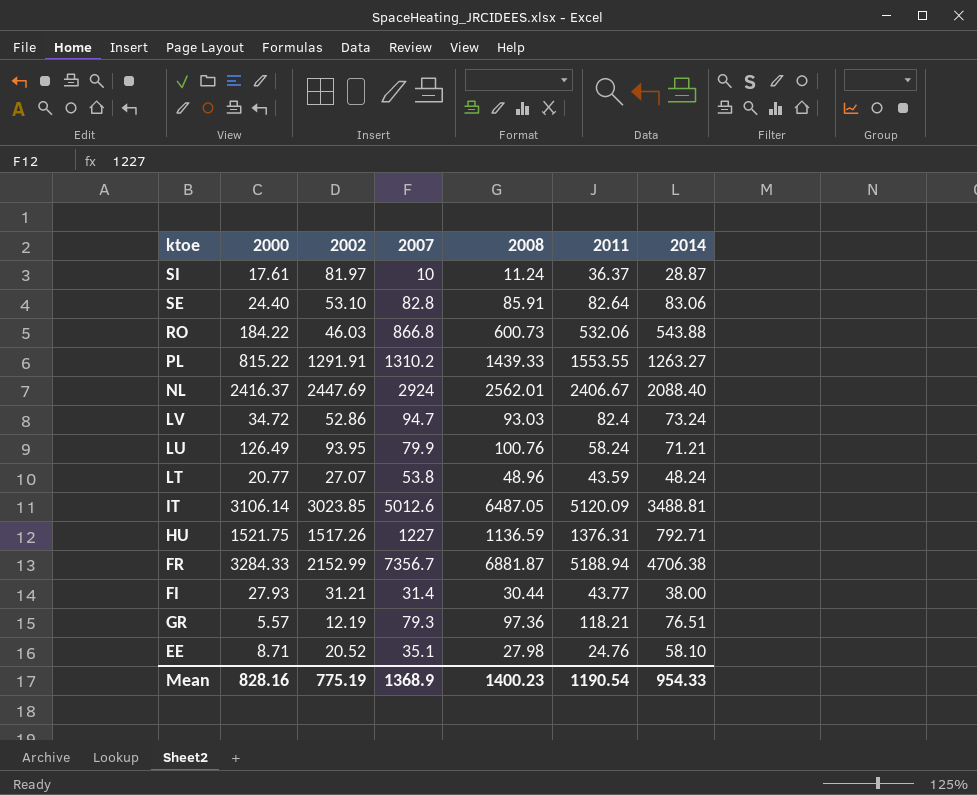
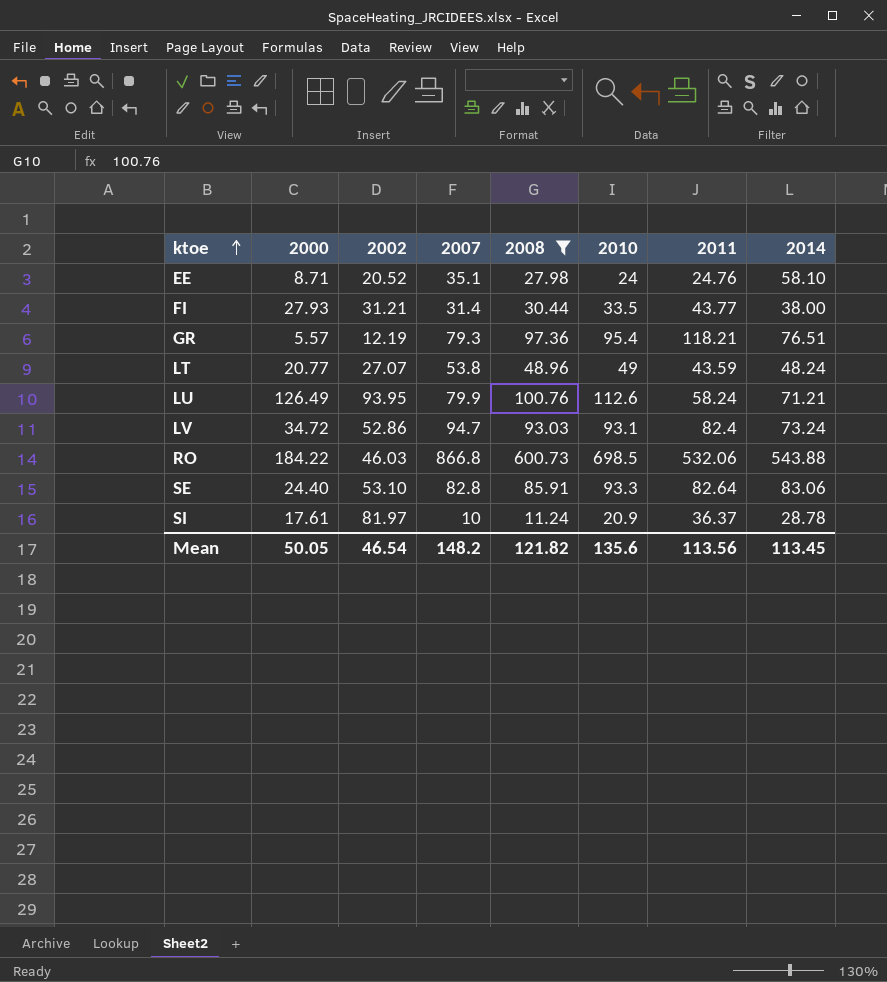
filter: none -> 2008 <= 600.73
row order: none -> ktoe ascending
column 2010 | position: none -> 6
SI | 2014: 28.87 -> 28.78
Mean | 2000: 828.16 -> 50.05
Mean | 2002: 775.19 -> 46.54
Mean | 2007: 1368.9 -> 148.2
Mean | 2008: 1400.23 -> 121.82
Mean | 2011: 1190.54 -> 113.56
Mean | 2014: 954.33 -> 113.45

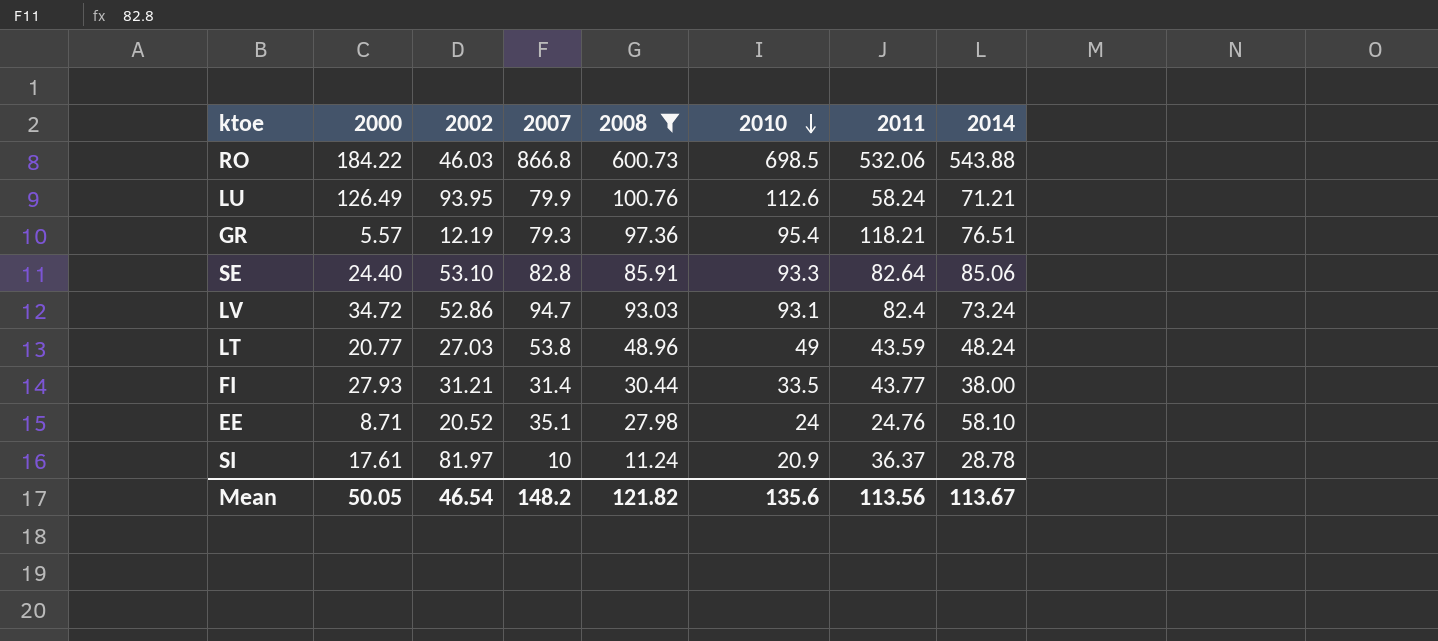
row order: ktoe ascending -> 2010 descending
SE | 2014: 83.06 -> 85.06
LT | 2002: 27.07 -> 27.03
Mean | 2014: 113.45 -> 113.67

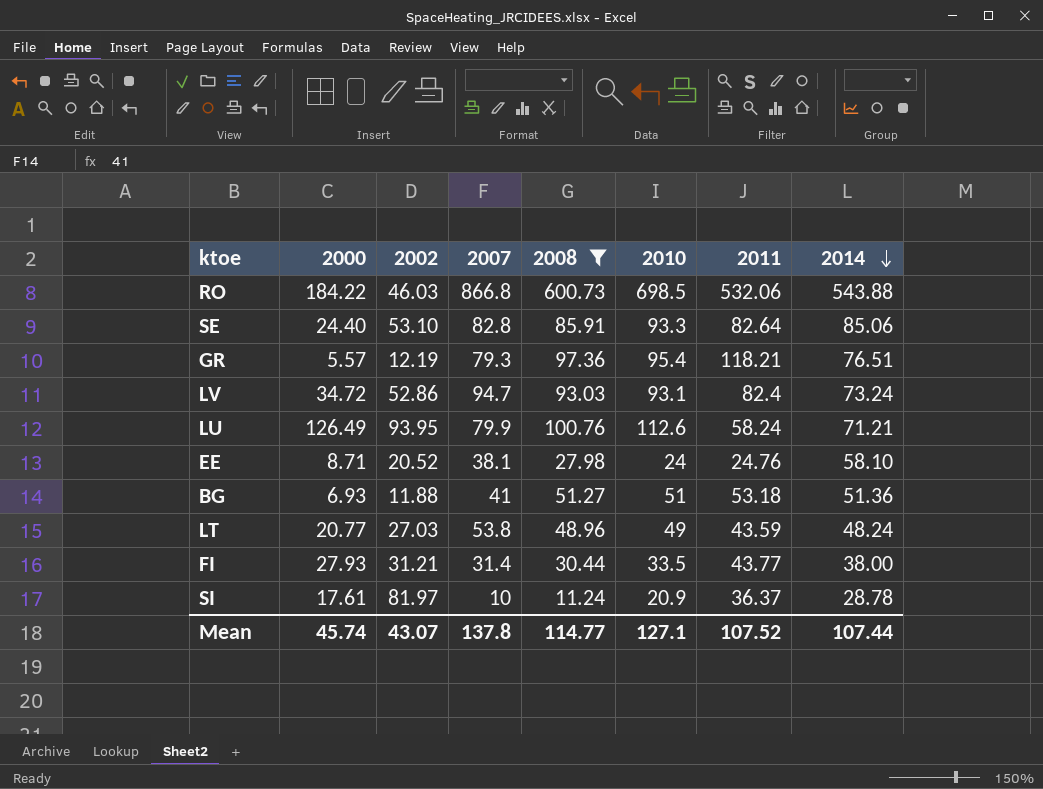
row order: 2010 descending -> 2014 descending
EE | 2007: 35.1 -> 38.1
row BG: none -> 6.93 | 11.88 | 41 | 51.27 | 51 | 53.18 | 51.36
Mean | 2000: 50.05 -> 45.74
Mean | 2002: 46.54 -> 43.07
Mean | 2007: 148.2 -> 137.8
Mean | 2008: 121.82 -> 114.77
Mean | 2010: 135.6 -> 127.1
Mean | 2011: 113.56 -> 107.52
Mean | 2014: 113.67 -> 107.44

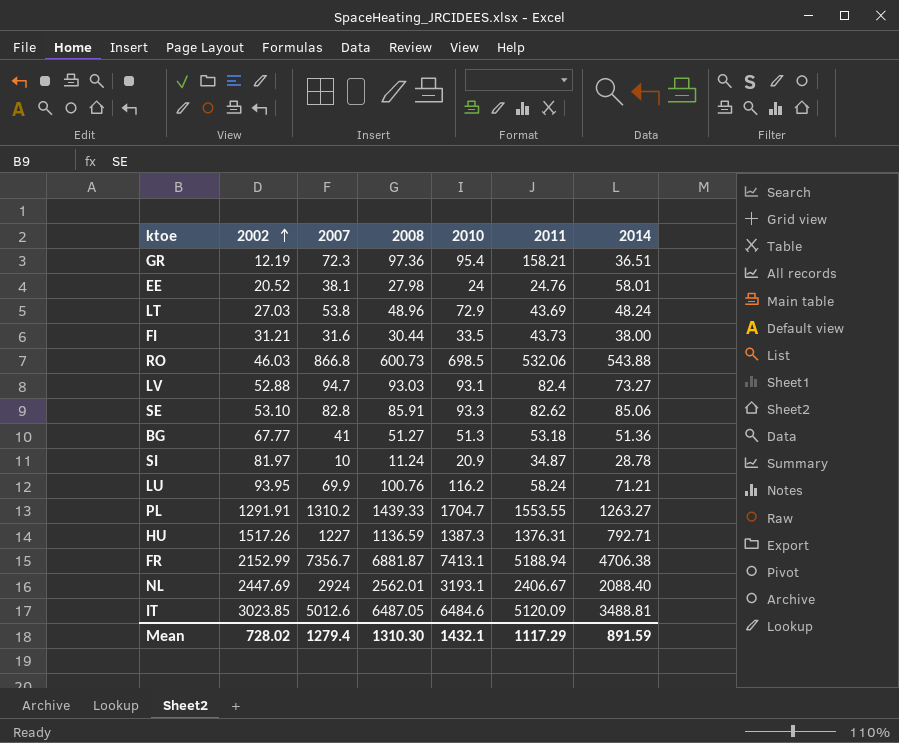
filter: 2008 <= 600.73 -> none
row order: 2014 descending -> 2002 ascending
column 2000 | position: 2 -> none
GR | 2007: 79.3 -> 72.3
GR | 2011: 118.21 -> 158.21
GR | 2014: 76.51 -> 36.51
EE | 2014: 58.10 -> 58.01
LT | 2010: 49 -> 72.9
LT | 2011: 43.59 -> 43.69
FI | 2007: 31.4 -> 31.6
FI | 2011: 43.77 -> 43.73
LV | 2002: 52.86 -> 52.88
LV | 2014: 73.24 -> 73.27
SE | 2011: 82.64 -> 82.62
BG | 2002: 11.88 -> 67.77
BG | 2010: 51 -> 51.3
SI | 2011: 36.37 -> 34.87
LU | 2007: 79.9 -> 69.9
LU | 2010: 112.6 -> 116.2
Mean | 2002: 43.07 -> 728.02
Mean | 2007: 137.8 -> 1279.4
Mean | 2008: 114.77 -> 1310.30
Mean | 2010: 127.1 -> 1432.1
Mean | 2011: 107.52 -> 1117.29
Mean | 2014: 107.44 -> 891.59

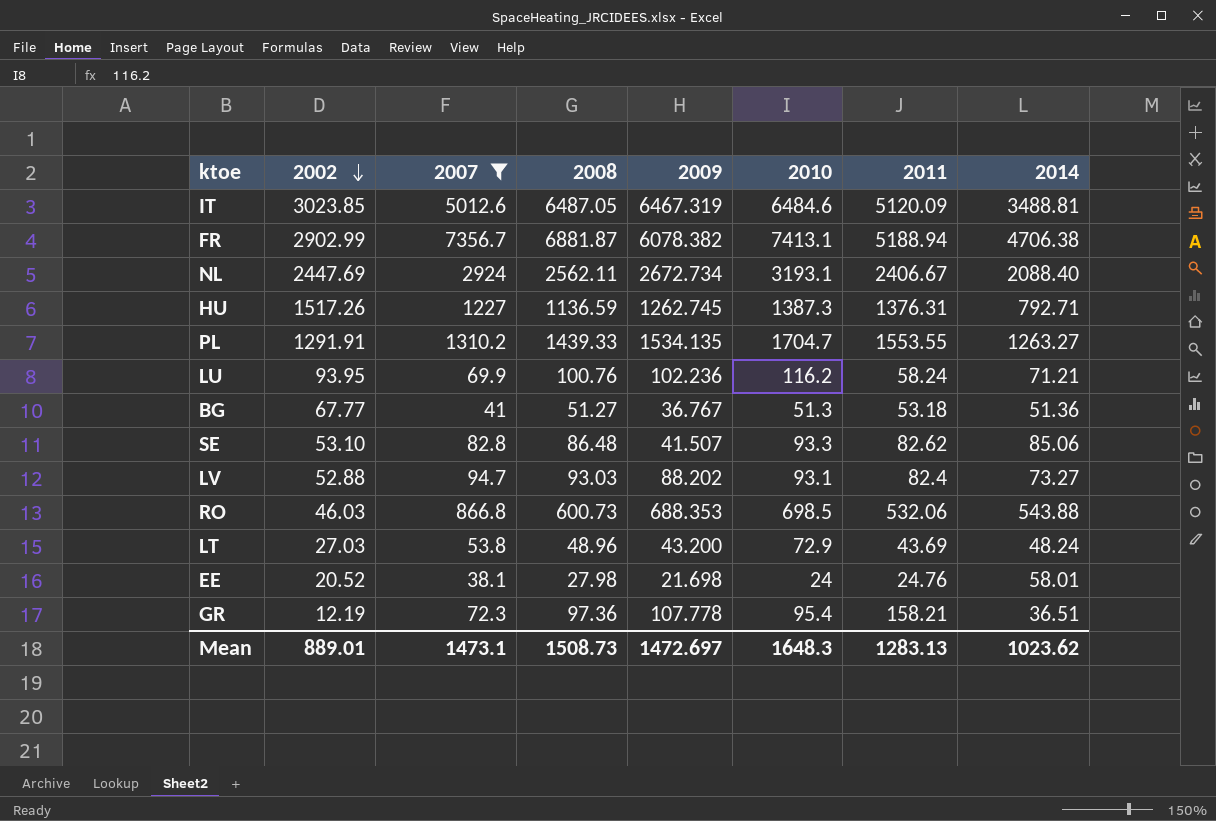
filter: none -> 2007 >= 38.1
row order: 2002 ascending -> 2002 descending
column 2009 | position: none -> 5
FR | 2002: 2152.99 -> 2902.99
NL | 2008: 2562.01 -> 2562.11
SE | 2008: 85.91 -> 86.48
Mean | 2002: 728.02 -> 889.01
Mean | 2007: 1279.4 -> 1473.1
Mean | 2008: 1310.30 -> 1508.73
Mean | 2010: 1432.1 -> 1648.3
Mean | 2011: 1117.29 -> 1283.13
Mean | 2014: 891.59 -> 1023.62

